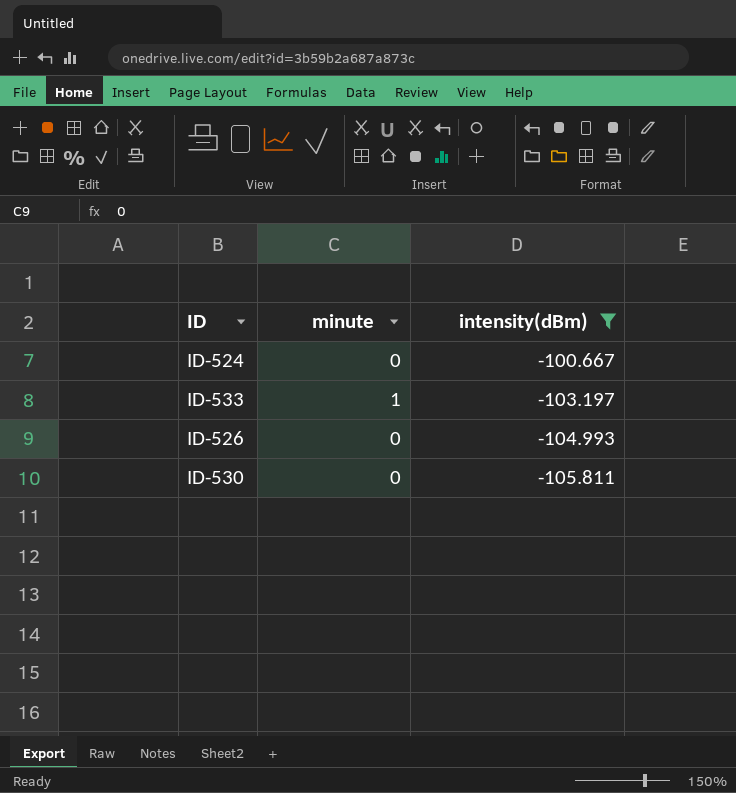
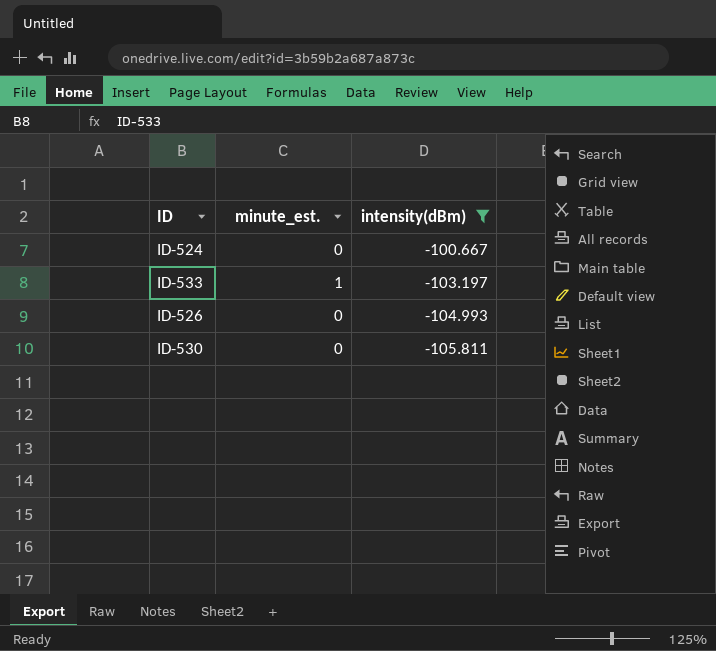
column name: minute -> minute_est.

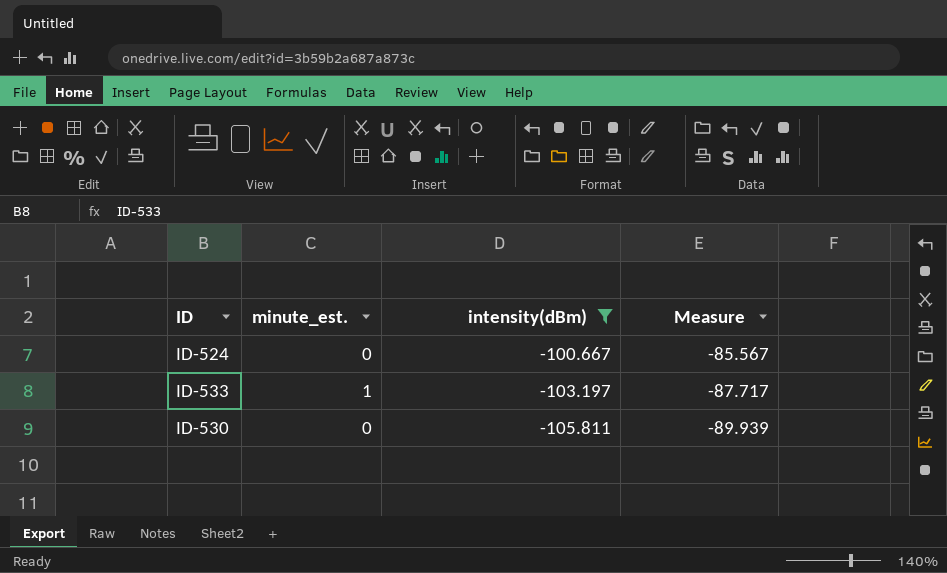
column Measure | formula: none -> [intensity(dBm)] * 0.85
row ID-526: 0 | -104.993 -> none

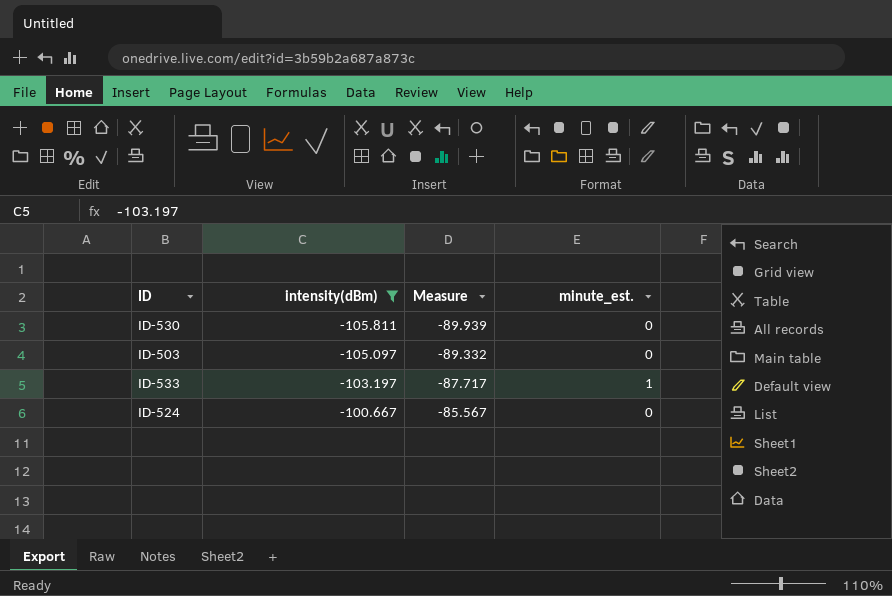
row order: intensity(dBm) descending -> intensity(dBm) ascending
column minute_est. | position: 2 -> 4
row ID-503: none -> -105.097 | -89.332 | 0

